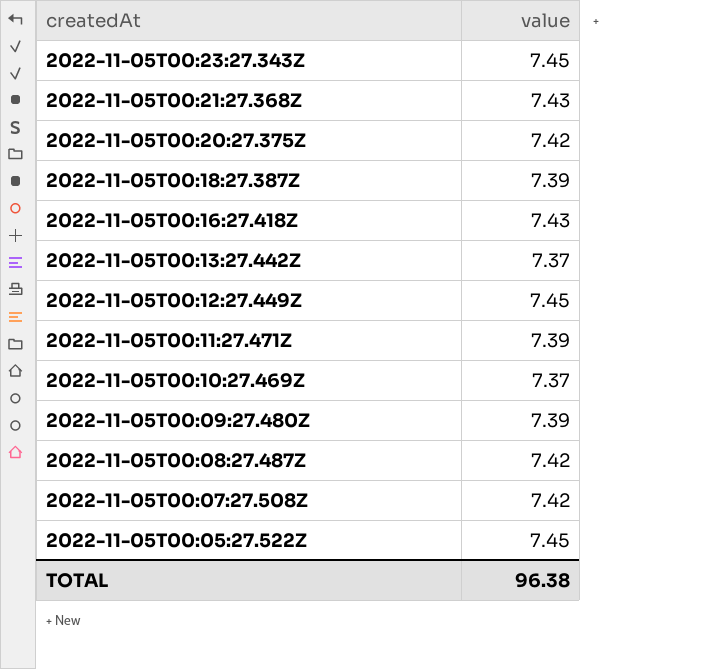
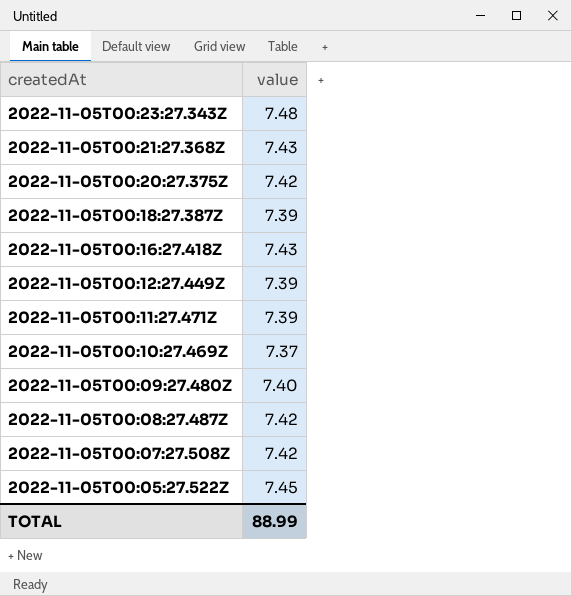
row 2022-11-05T00:13:27.442Z: 7.37 -> none
2022-11-05T00:23:27.343Z | value: 7.45 -> 7.48
2022-11-05T00:12:27.449Z | value: 7.45 -> 7.39
2022-11-05T00:09:27.480Z | value: 7.39 -> 7.40
TOTAL | value: 96.38 -> 88.99

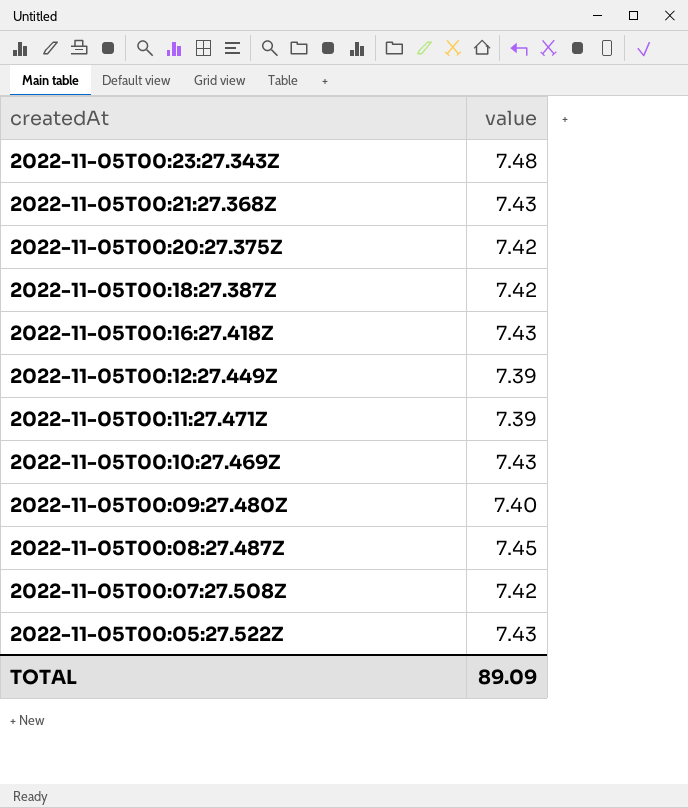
2022-11-05T00:18:27.387Z | value: 7.39 -> 7.42
2022-11-05T00:10:27.469Z | value: 7.37 -> 7.43
2022-11-05T00:08:27.487Z | value: 7.42 -> 7.45
2022-11-05T00:05:27.522Z | value: 7.45 -> 7.43
TOTAL | value: 88.99 -> 89.09

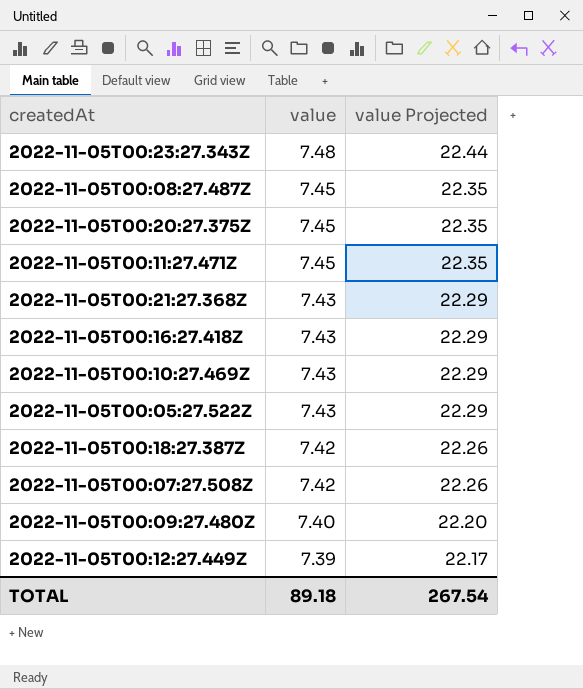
row order: createdAt descending -> value descending
column value Projected | formula: none -> [value] * 3
2022-11-05T00:20:27.375Z | value: 7.42 -> 7.45
2022-11-05T00:11:27.471Z | value: 7.39 -> 7.45
TOTAL | value: 89.09 -> 89.18

